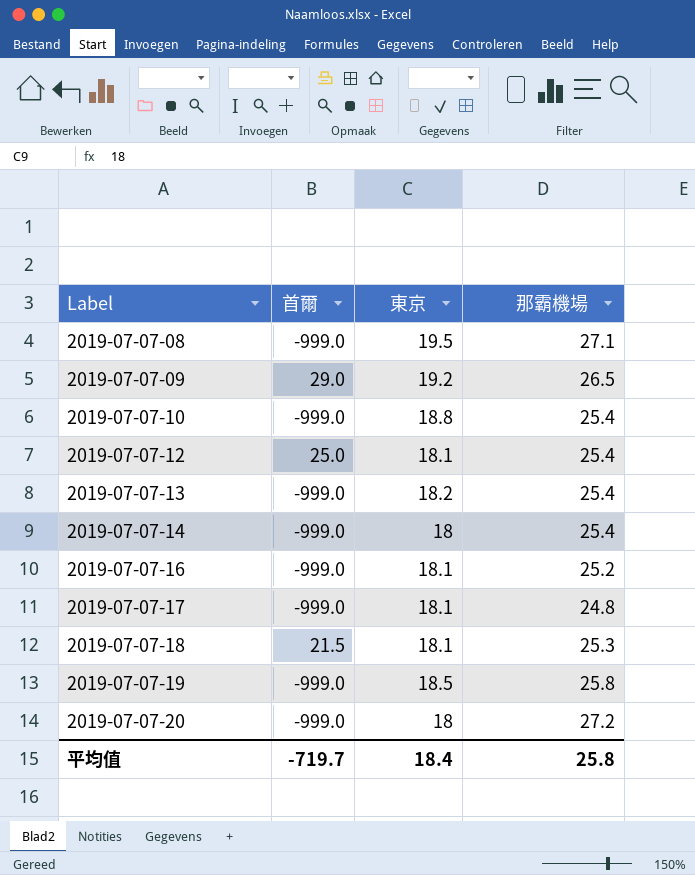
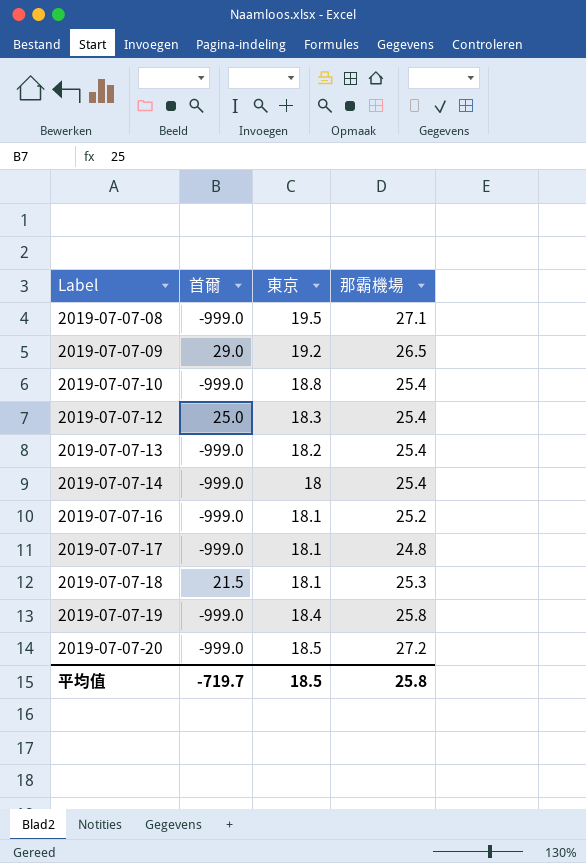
2019-07-07-12 | 東京: 18.1 -> 18.3
2019-07-07-19 | 東京: 18.5 -> 18.4
2019-07-07-20 | 東京: 18 -> 18.5
平均值 | 東京: 18.4 -> 18.5

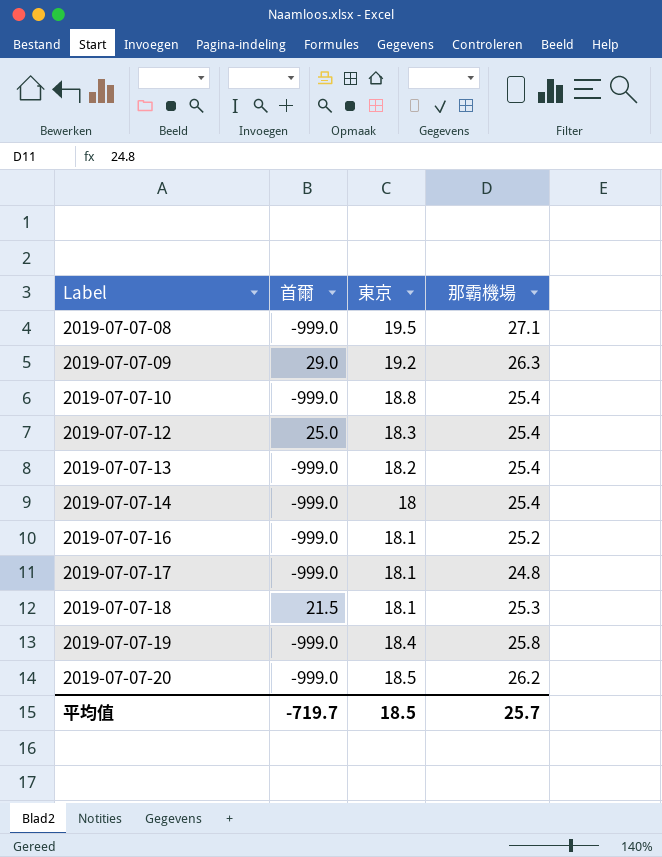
2019-07-07-09 | 那霸機場: 26.5 -> 26.3
2019-07-07-20 | 那霸機場: 27.2 -> 26.2
平均值 | 那霸機場: 25.8 -> 25.7

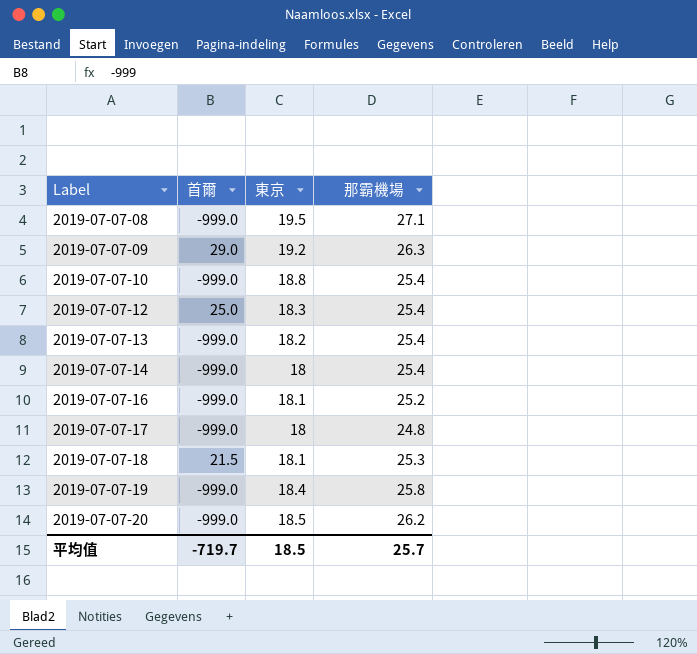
2019-07-07-17 | 東京: 18.1 -> 18

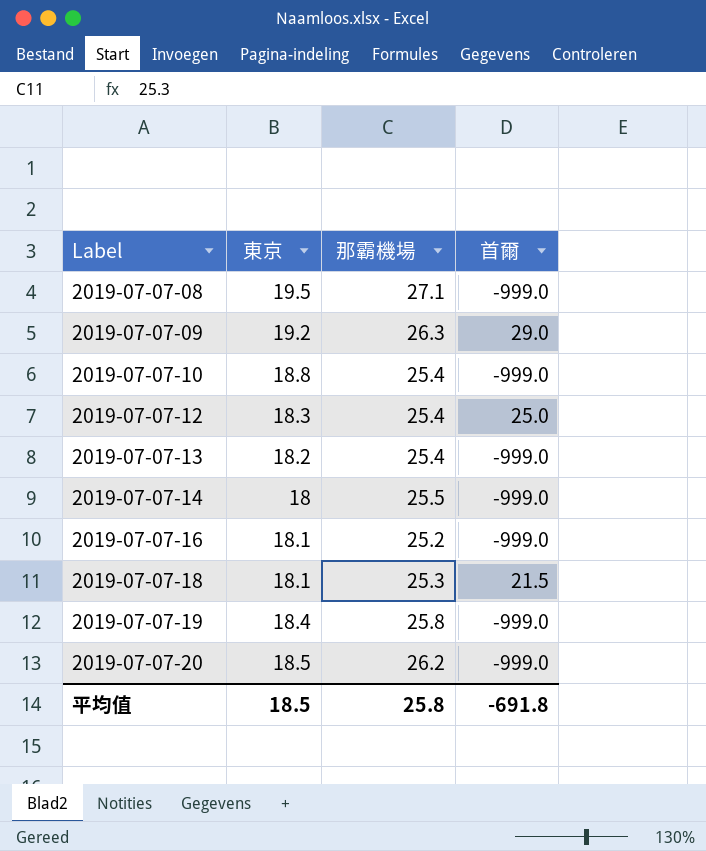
column 首爾 | position: 2 -> 4
row 2019-07-07-17: -999.0 | 18 | 24.8 -> none
2019-07-07-14 | 那霸機場: 25.4 -> 25.5
平均值 | 那霸機場: 25.7 -> 25.8
平均值 | 首爾: -719.7 -> -691.8

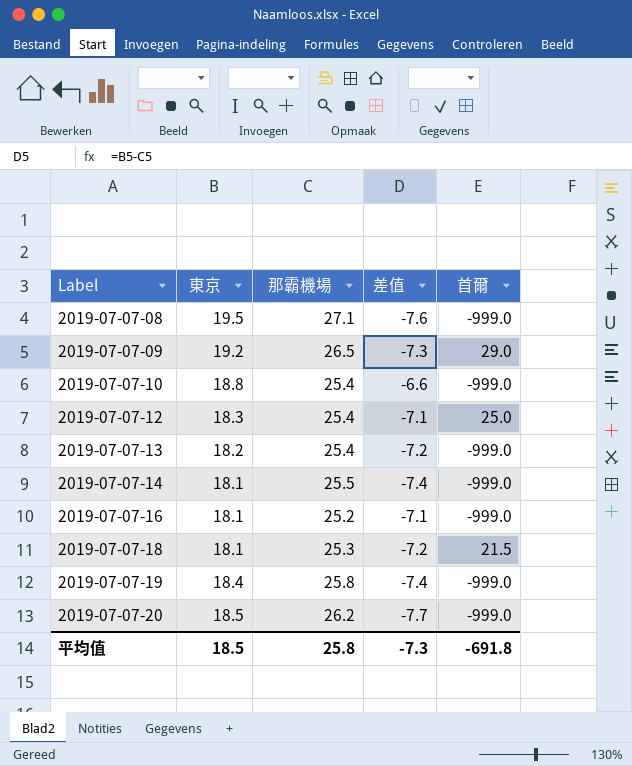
column 差值 | formula: none -> [東京] - [那霸機場]
2019-07-07-09 | 那霸機場: 26.3 -> 26.5
2019-07-07-14 | 東京: 18 -> 18.1

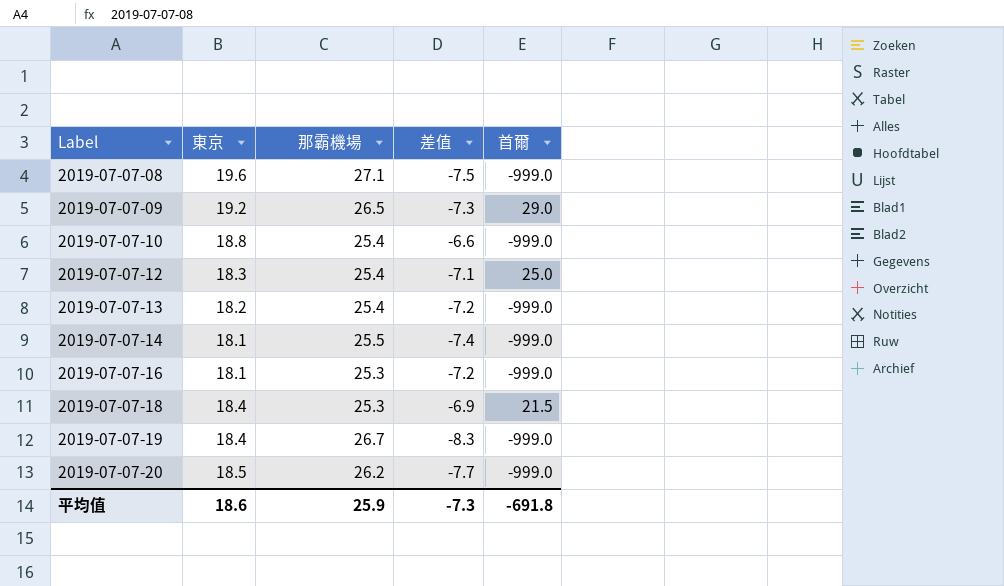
2019-07-07-08 | 東京: 19.5 -> 19.6
2019-07-07-08 | 差值: -7.6 -> -7.5
2019-07-07-16 | 那霸機場: 25.2 -> 25.3
2019-07-07-16 | 差值: -7.1 -> -7.2
2019-07-07-18 | 東京: 18.1 -> 18.4
2019-07-07-18 | 差值: -7.2 -> -6.9
2019-07-07-19 | 那霸機場: 25.8 -> 26.7
2019-07-07-19 | 差值: -7.4 -> -8.3
平均值 | 東京: 18.5 -> 18.6
平均值 | 那霸機場: 25.8 -> 25.9

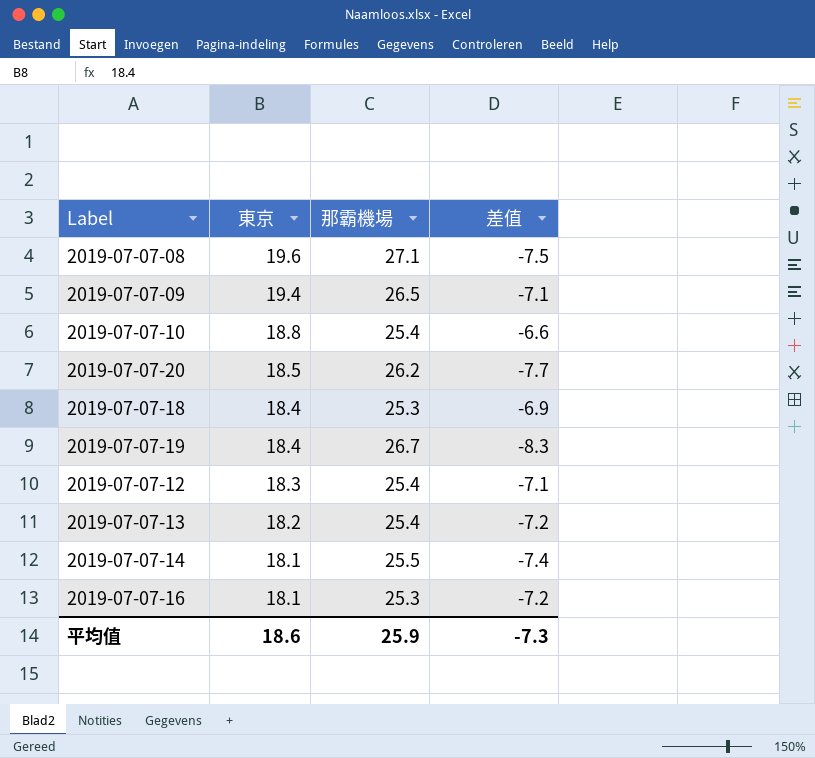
row order: Label ascending -> 東京 descending
column 首爾 | position: 5 -> none
2019-07-07-09 | 東京: 19.2 -> 19.4
2019-07-07-09 | 差值: -7.3 -> -7.1

